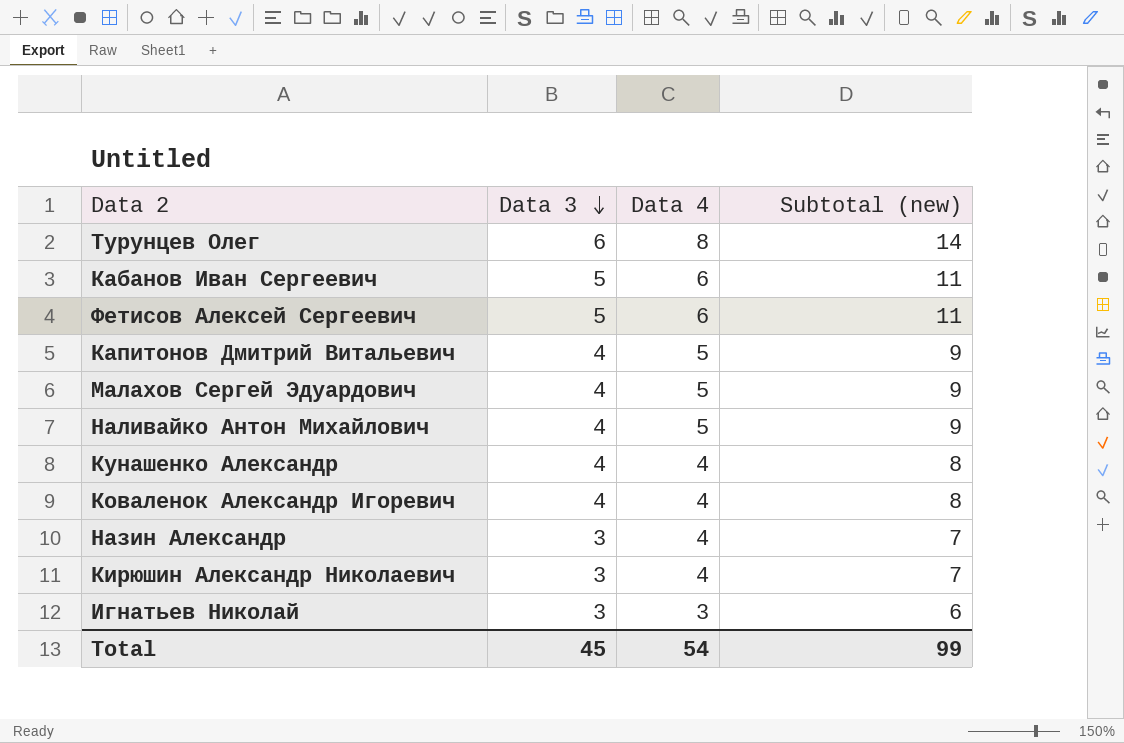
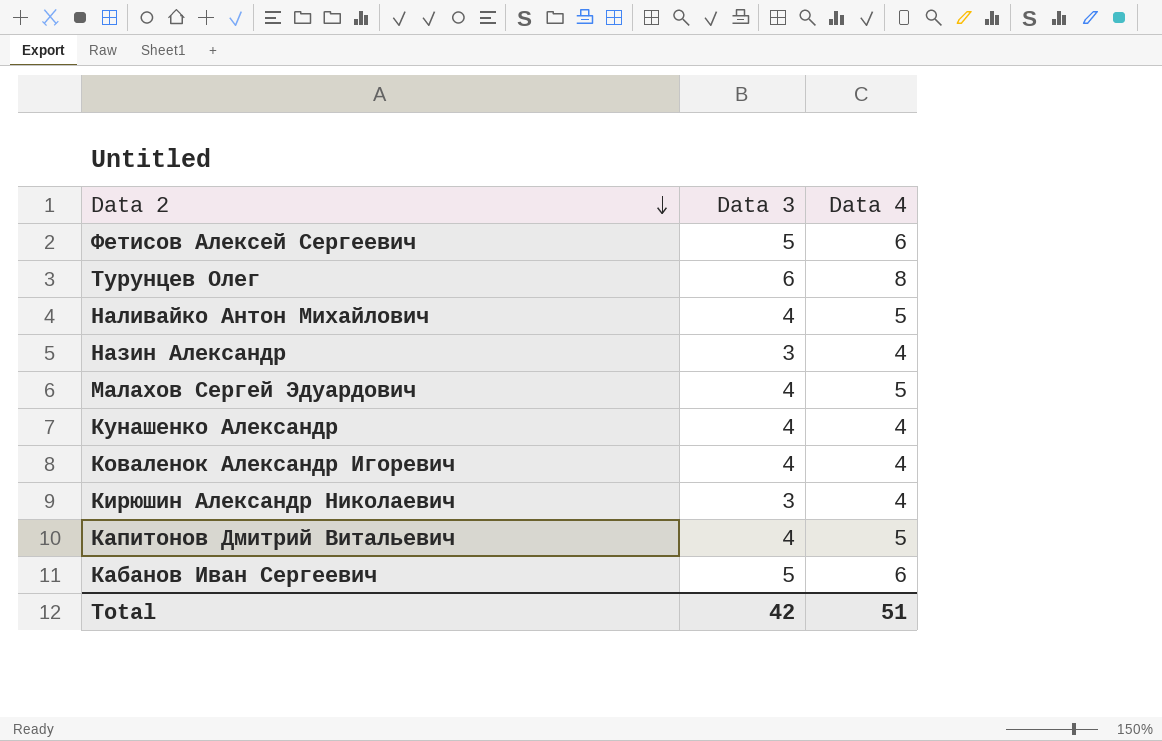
row order: Data 3 descending -> Data 2 descending
column Subtotal (new) | formula: [Data 3] + [Data 4] -> none
row Игнатьев Николай: 3 | 3 | 6 -> none
Total | Data 3: 45 -> 42
Total | Data 4: 54 -> 51

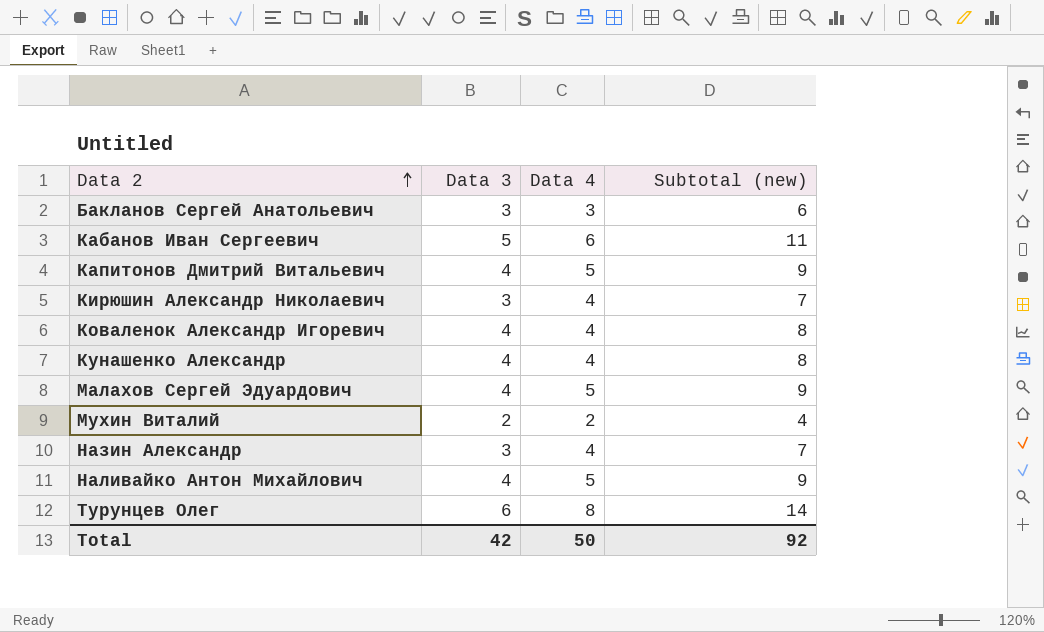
row order: Data 2 descending -> Data 2 ascending
column Subtotal (new) | formula: none -> [Data 3] + [Data 4]
row Фетисов Алексей Сергеевич: 5 | 6 -> none
row Бакланов Сергей Анатольевич: none -> 3 | 3 | 6
row Мухин Виталий: none -> 2 | 2 | 4
Total | Data 4: 51 -> 50

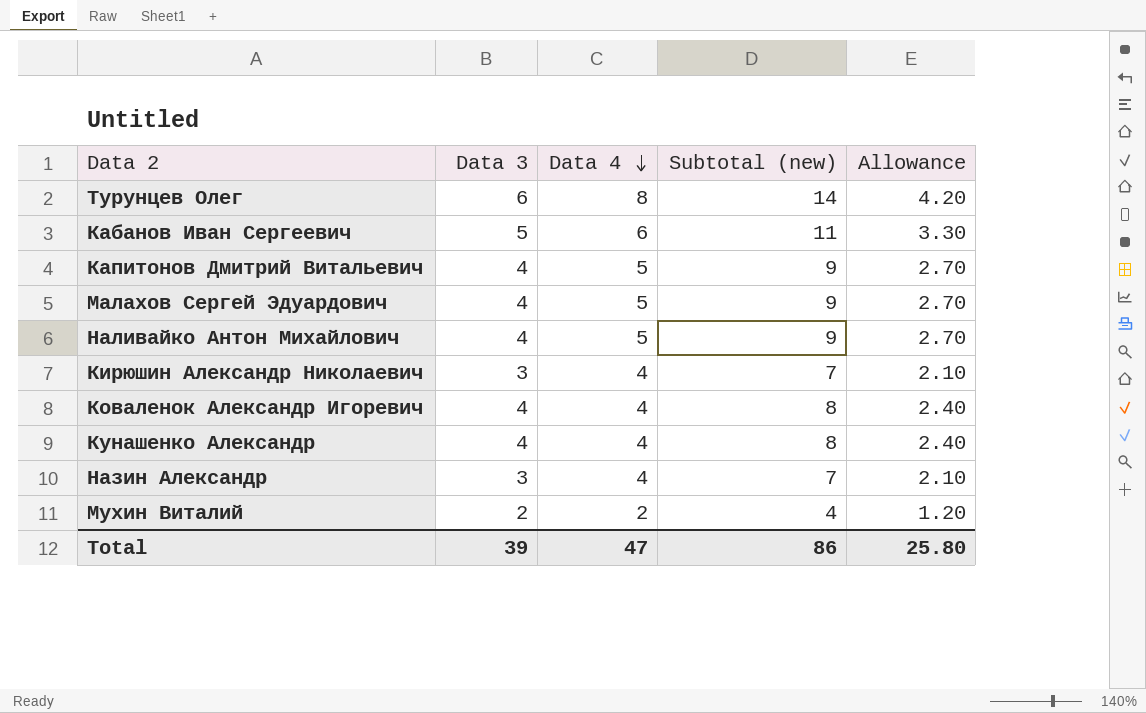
row order: Data 2 ascending -> Data 4 descending
column Allowance | formula: none -> [Subtotal (new)] * 0.3
row Бакланов Сергей Анатольевич: 3 | 3 | 6 -> none
Total | Data 3: 42 -> 39
Total | Data 4: 50 -> 47
Total | Subtotal (new): 92 -> 86

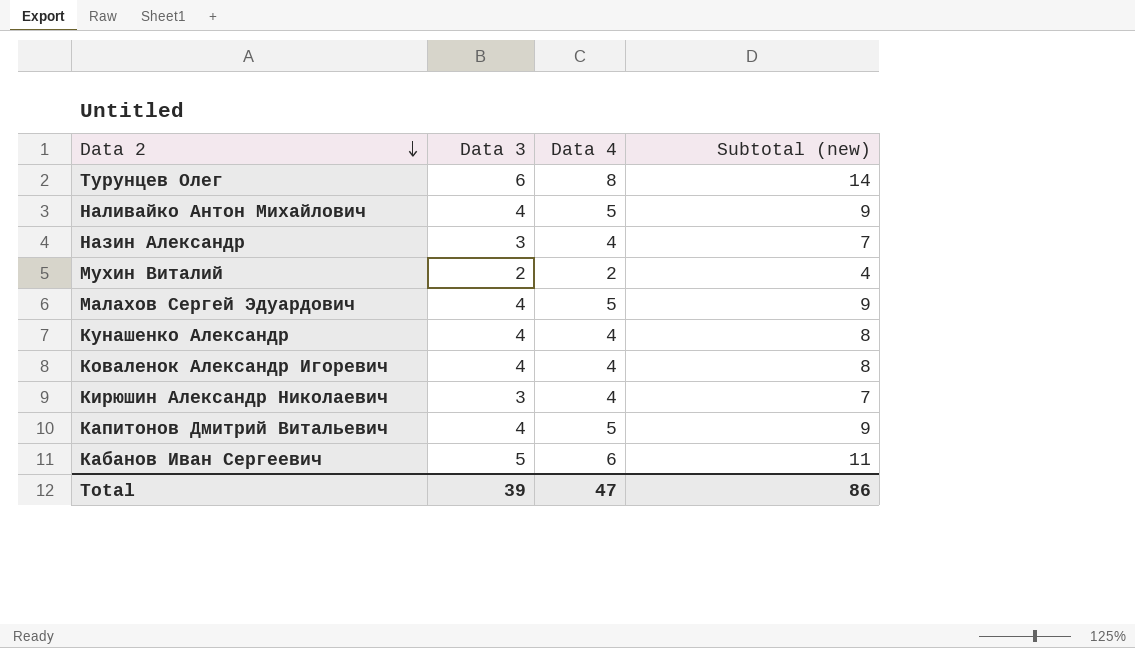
row order: Data 4 descending -> Data 2 descending
column Allowance | formula: [Subtotal (new)] * 0.3 -> none

